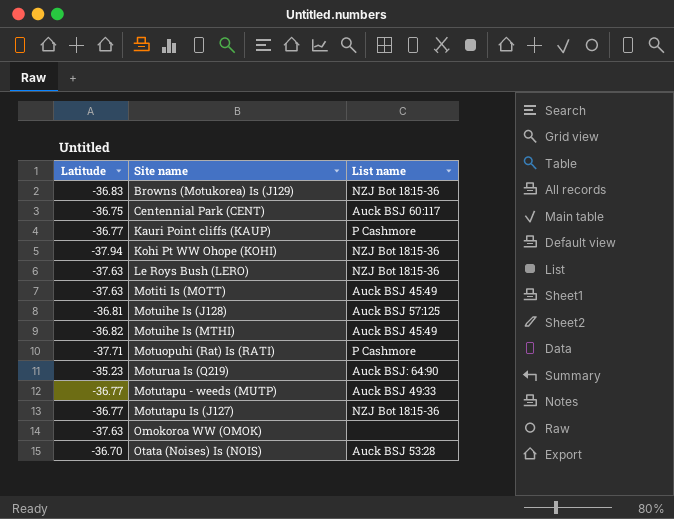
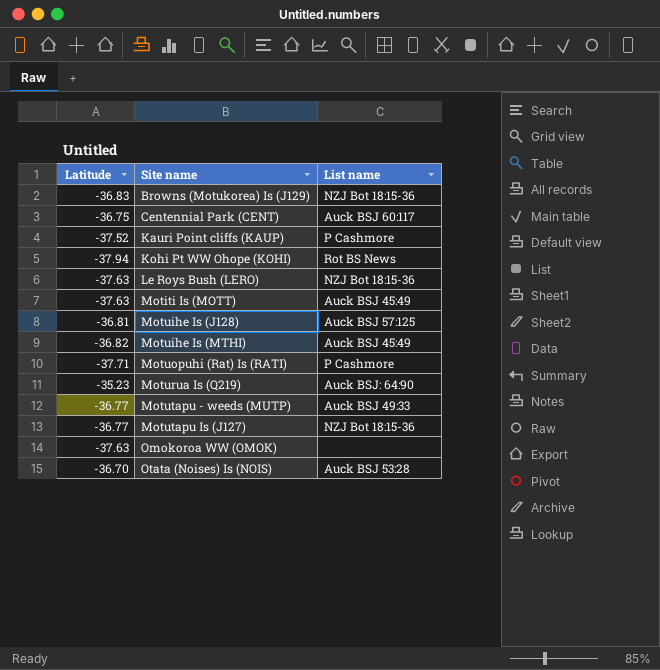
Kauri Point cliffs (KAUP) | Latitude: -36.77 -> -37.52
Kohi Pt WW Ohope (KOHI) | List name: NZJ Bot 18:15-36 -> Rot BS News

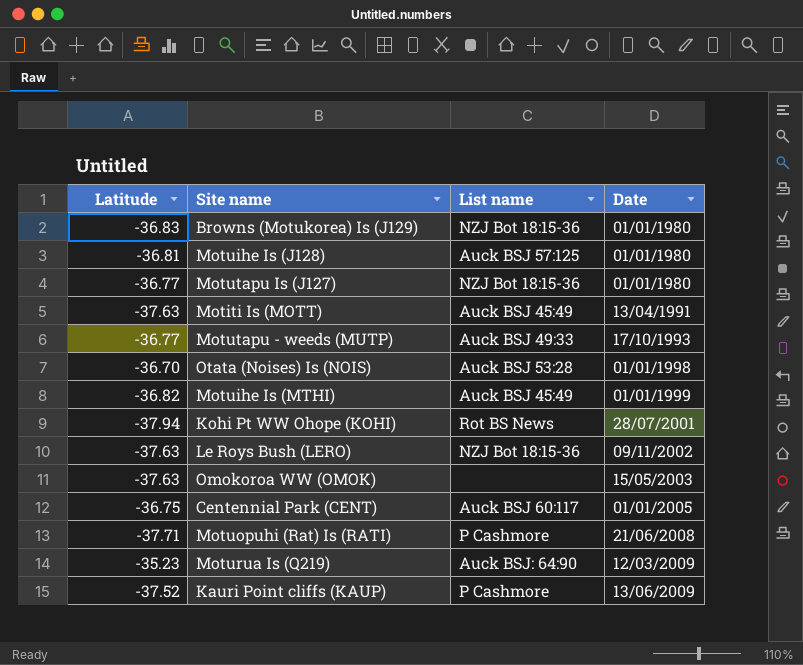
row order: Site name ascending -> Date ascending
column Date | position: none -> 4

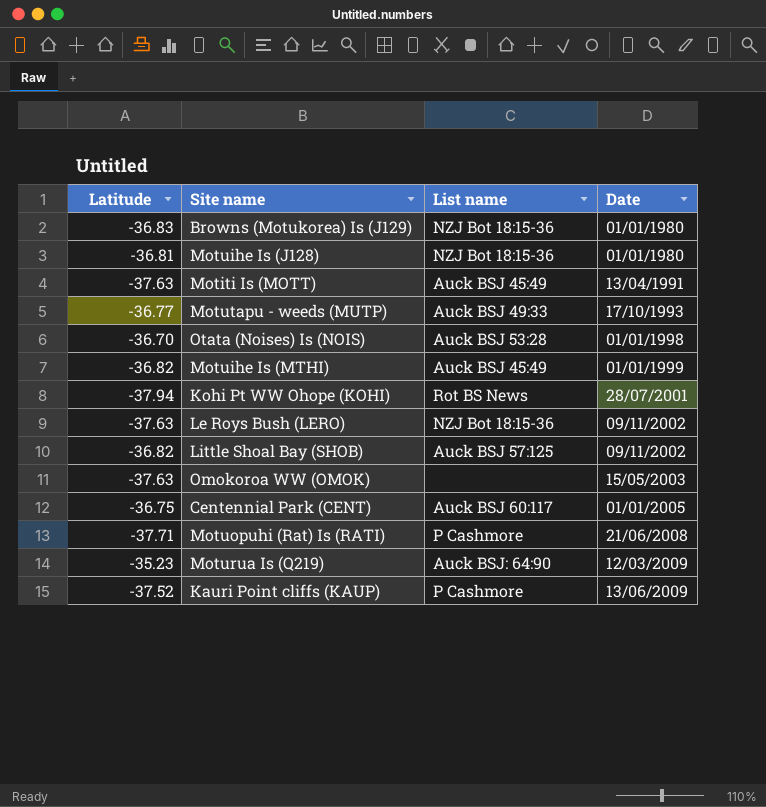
row Motutapu Is (J127): -36.77 | NZJ Bot 18:15-36 | 01/01/1980 -> none
Motuihe Is (J128) | List name: Auck BSJ 57:125 -> NZJ Bot 18:15-36
row Little Shoal Bay (SHOB): none -> -36.82 | Auck BSJ 57:125 | 09/11/2002

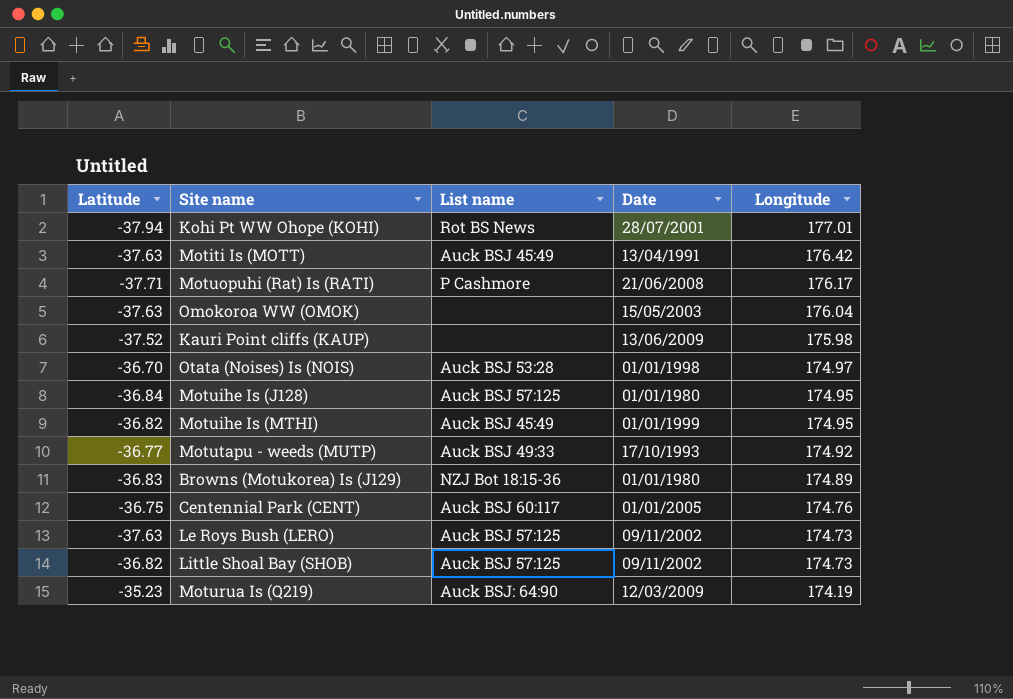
row order: Date ascending -> Longitude descending
column Longitude | position: none -> 5
Kauri Point cliffs (KAUP) | List name: P Cashmore -> none
Motuihe Is (J128) | Latitude: -36.81 -> -36.84
Motuihe Is (J128) | List name: NZJ Bot 18:15-36 -> Auck BSJ 57:125
Le Roys Bush (LERO) | List name: NZJ Bot 18:15-36 -> Auck BSJ 57:125

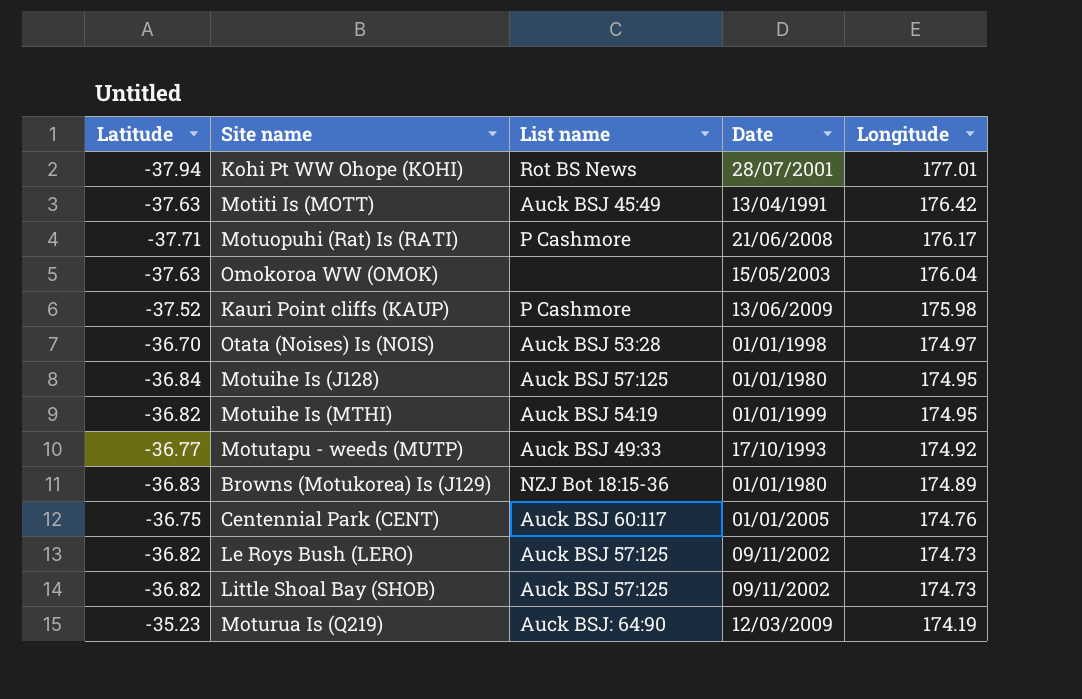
Kauri Point cliffs (KAUP) | List name: none -> P Cashmore
Motuihe Is (MTHI) | List name: Auck BSJ 45:49 -> Auck BSJ 54:19
Le Roys Bush (LERO) | Latitude: -37.63 -> -36.82

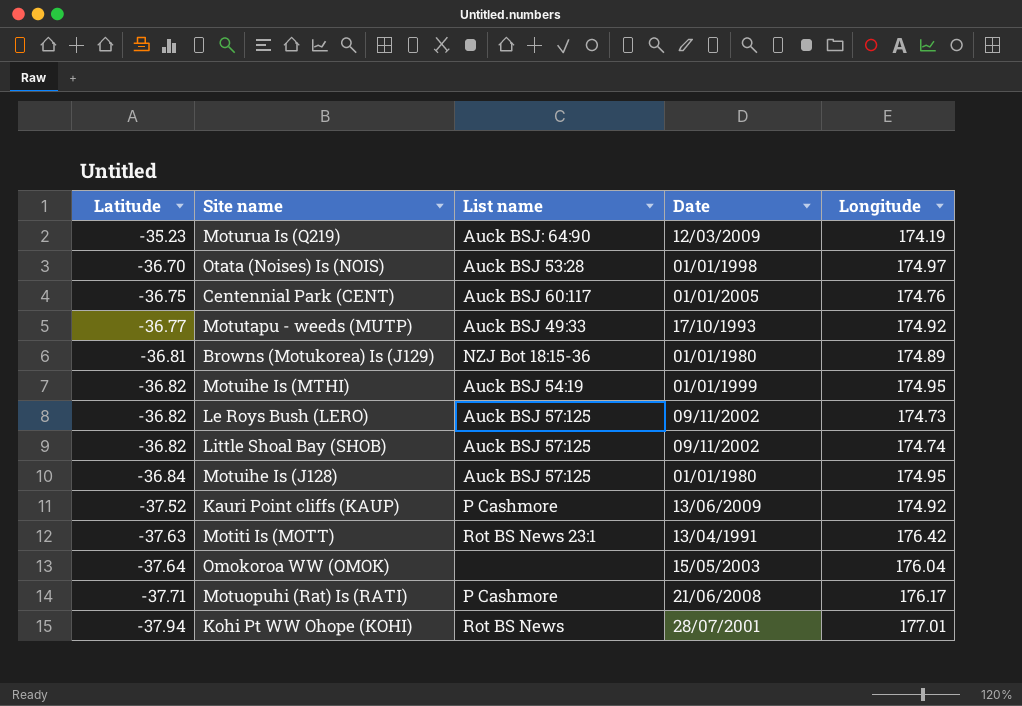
row order: Longitude descending -> Latitude descending
Browns (Motukorea) Is (J129) | Latitude: -36.83 -> -36.81
Little Shoal Bay (SHOB) | Longitude: 174.73 -> 174.74
Kauri Point cliffs (KAUP) | Longitude: 175.98 -> 174.92
Motiti Is (MOTT) | List name: Auck BSJ 45:49 -> Rot BS News 23:1
Omokoroa WW (OMOK) | Latitude: -37.63 -> -37.64

